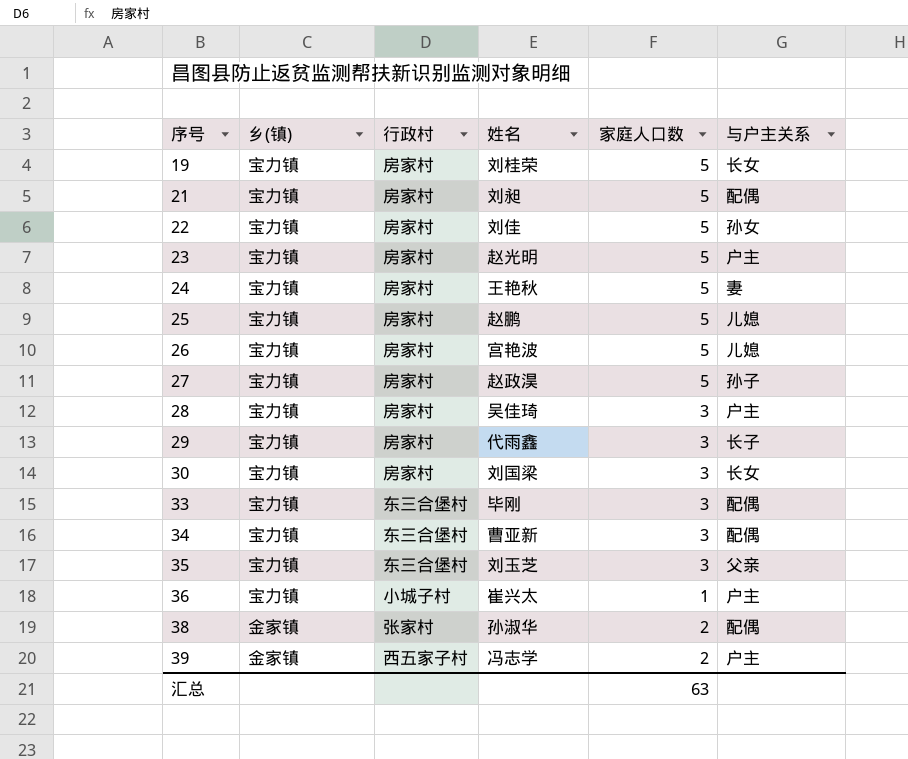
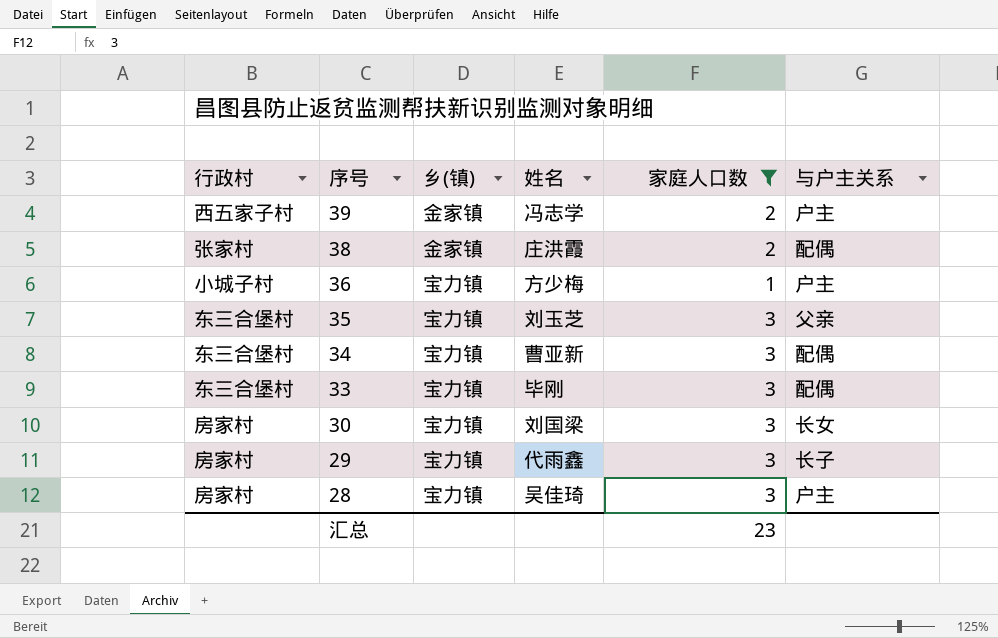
filter: none -> 家庭人口数 != 5
row order: 序号 ascending -> 序号 descending
column 行政村 | position: 3 -> 1
38 | 姓名: 孙淑华 -> 庄洪霞
36 | 姓名: 崔兴太 -> 方少梅
汇总 | 家庭人口数: 63 -> 23

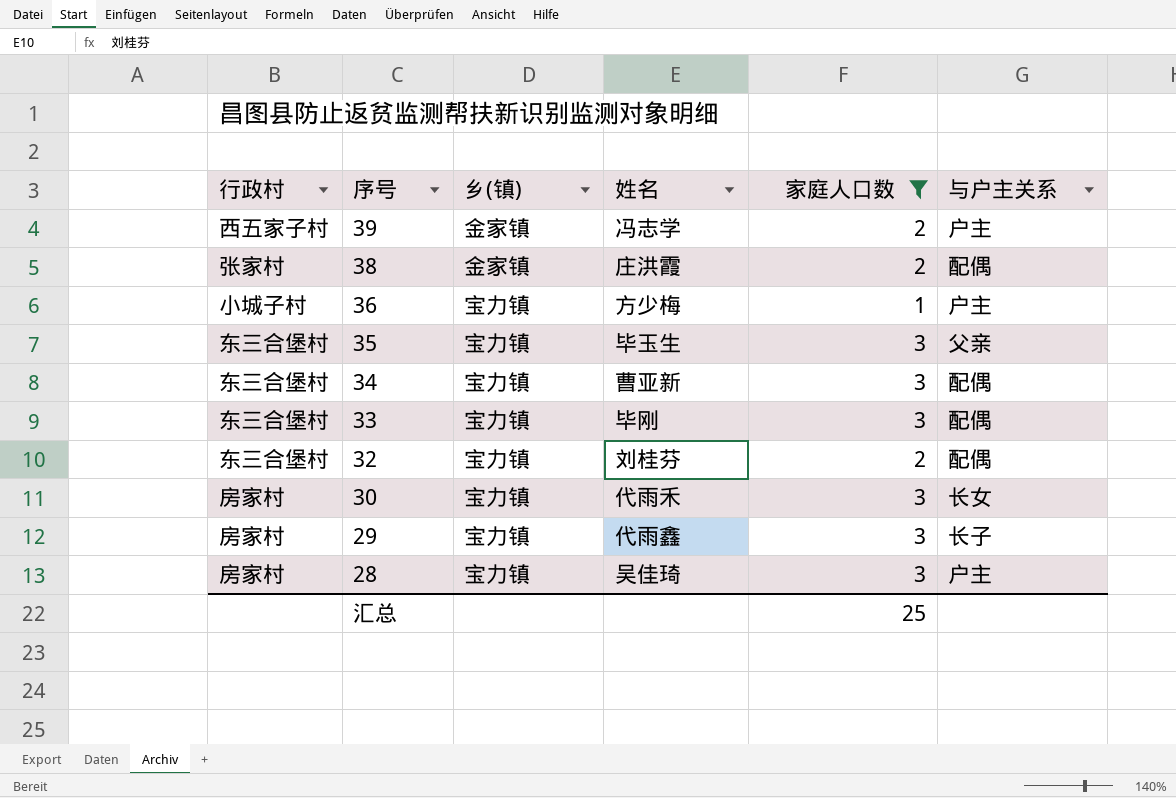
35 | 姓名: 刘玉芝 -> 毕玉生
row 32: none -> 东三合堡村 | 宝力镇 | 刘桂芬 | 2 | 配偶
30 | 姓名: 刘国梁 -> 代雨禾
汇总 | 家庭人口数: 23 -> 25

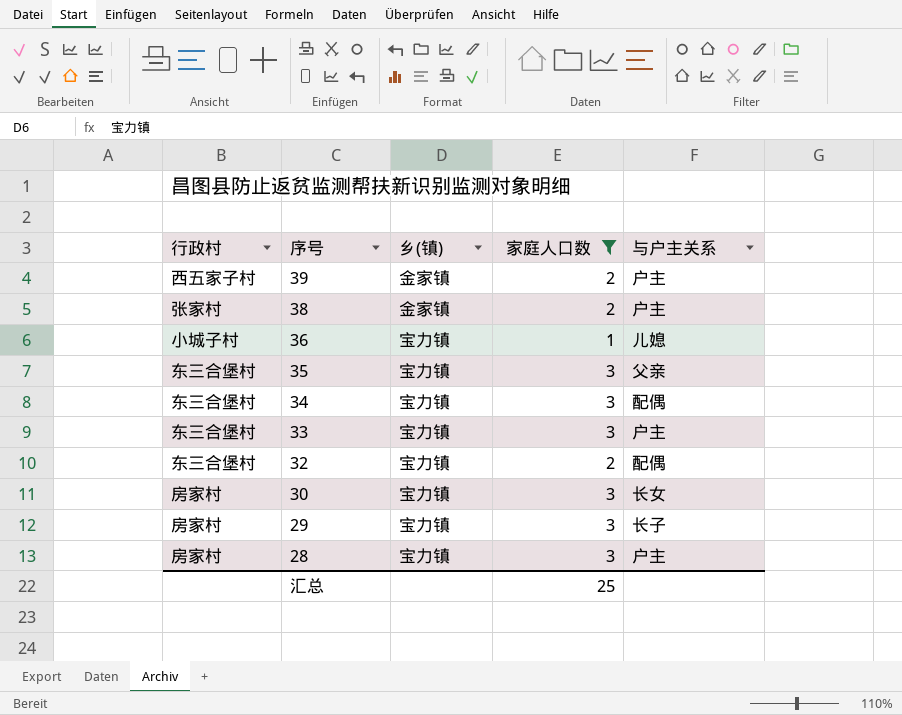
column 姓名 | position: 4 -> none
38 | 与户主关系: 配偶 -> 户主
36 | 与户主关系: 户主 -> 儿媳
33 | 与户主关系: 配偶 -> 户主

